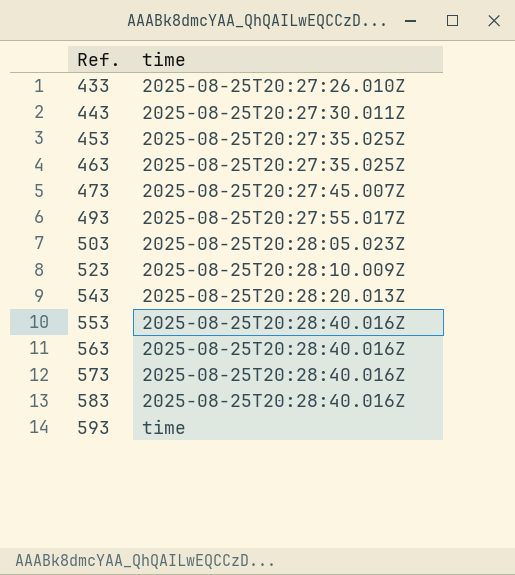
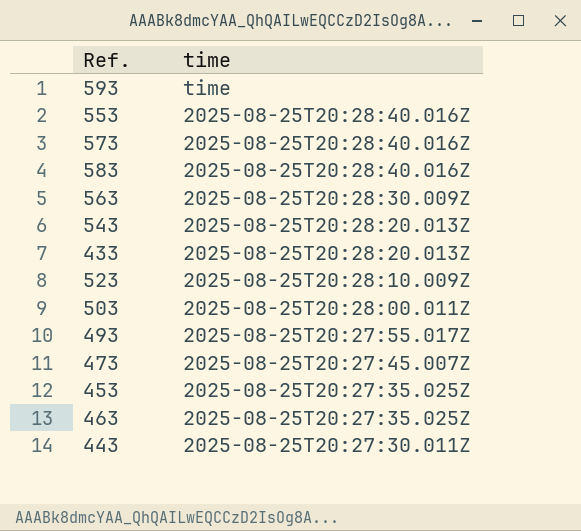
row order: Ref. ascending -> time descending
563 | time: 2025-08-25T20:28:40.016Z -> 2025-08-25T20:28:30.009Z
433 | time: 2025-08-25T20:27:26.010Z -> 2025-08-25T20:28:20.013Z
503 | time: 2025-08-25T20:28:05.023Z -> 2025-08-25T20:28:00.011Z

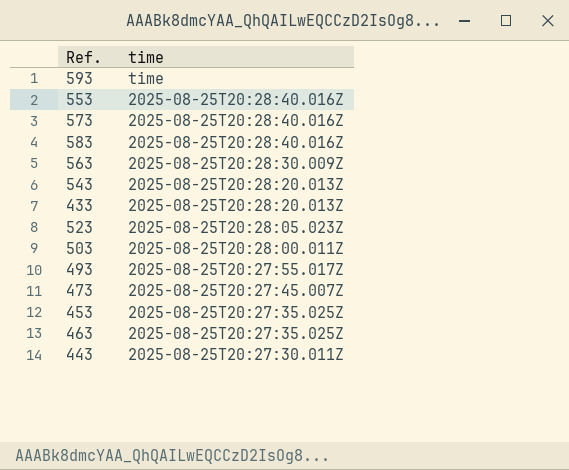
523 | time: 2025-08-25T20:28:10.009Z -> 2025-08-25T20:28:05.023Z

